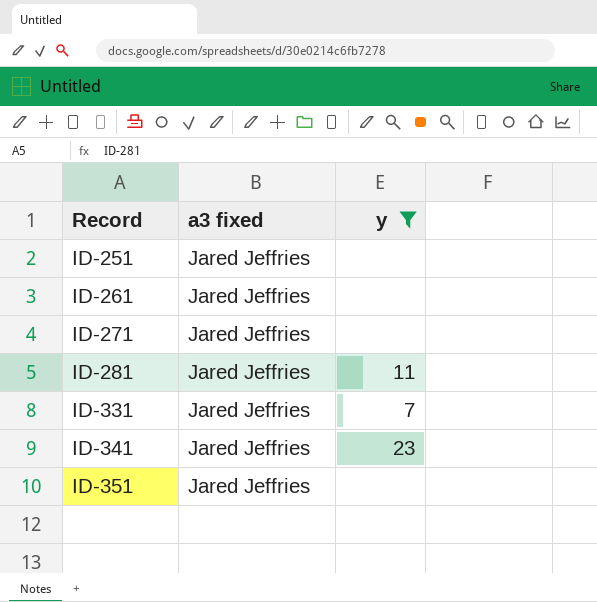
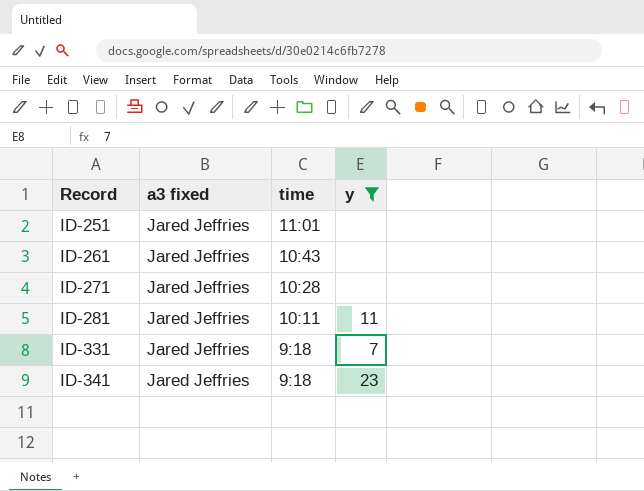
column time | position: none -> 3
row ID-351: Jared Jeffries | none -> none

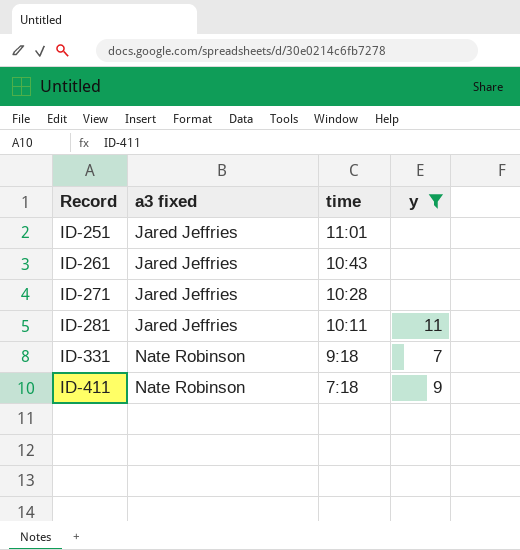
row ID-341: Jared Jeffries | 9:18 | 23 -> none
ID-331 | a3 fixed: Jared Jeffries -> Nate Robinson
row ID-411: none -> Nate Robinson | 7:18 | 9

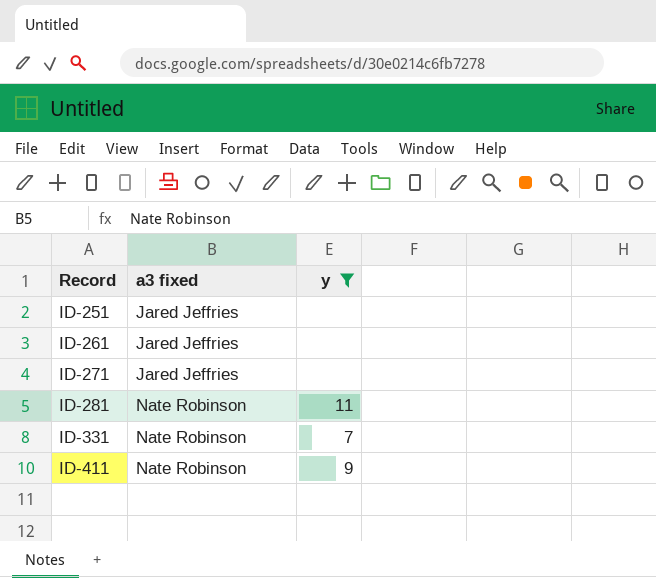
column time | position: 3 -> none
ID-281 | a3 fixed: Jared Jeffries -> Nate Robinson

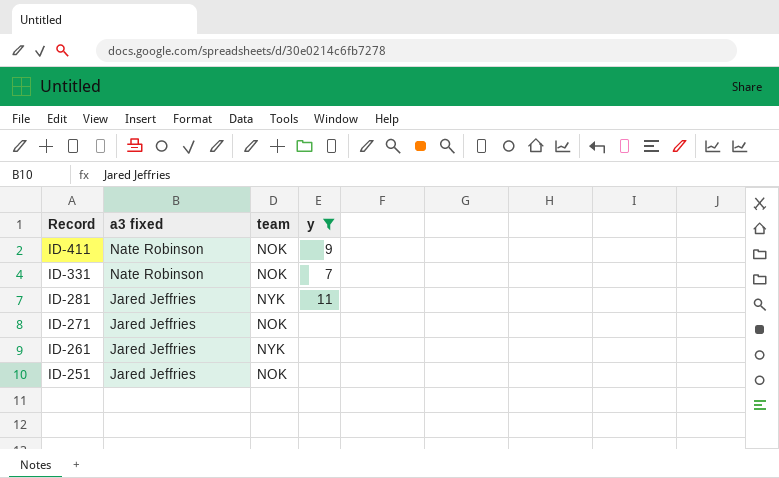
row order: Record ascending -> Record descending
column team | position: none -> 3
ID-281 | a3 fixed: Nate Robinson -> Jared Jeffries

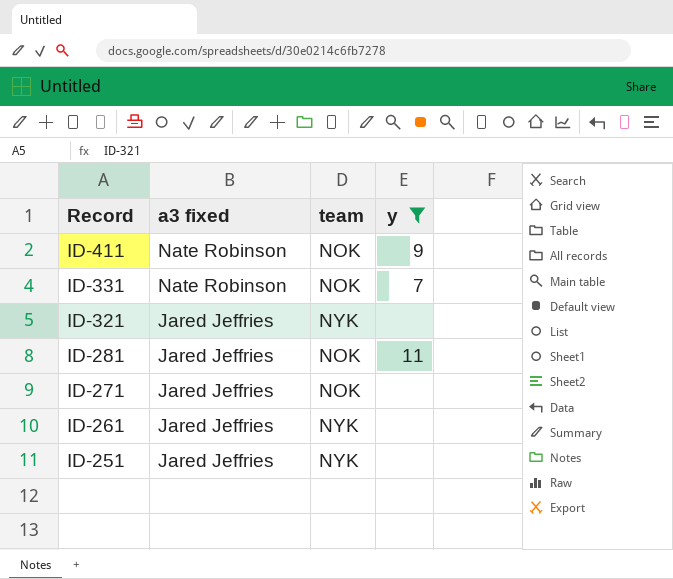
row ID-321: none -> Jared Jeffries | NYK | none
ID-281 | team: NYK -> NOK
ID-251 | team: NOK -> NYK

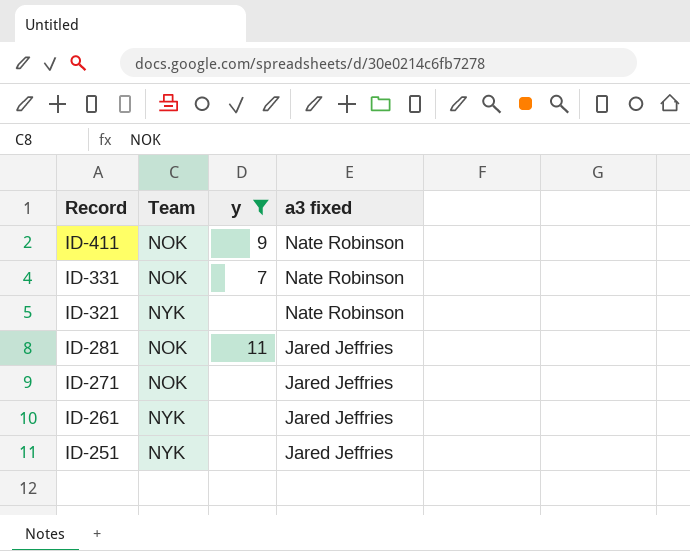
column name: team -> Team
column a3 fixed | position: 2 -> 4
ID-321 | a3 fixed: Jared Jeffries -> Nate Robinson

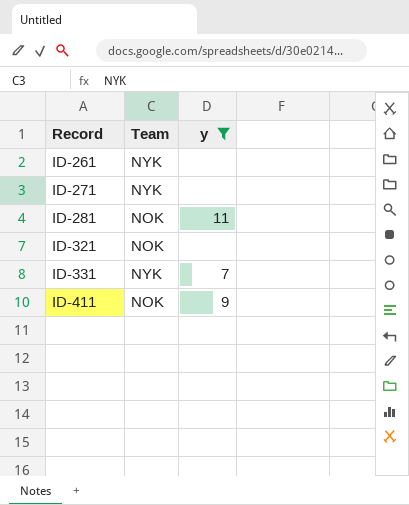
row order: Record descending -> Record ascending
column a3 fixed | position: 4 -> none
row ID-251: NYK | none | Jared Jeffries -> none
ID-271 | Team: NOK -> NYK
ID-321 | Team: NYK -> NOK
ID-331 | Team: NOK -> NYK

